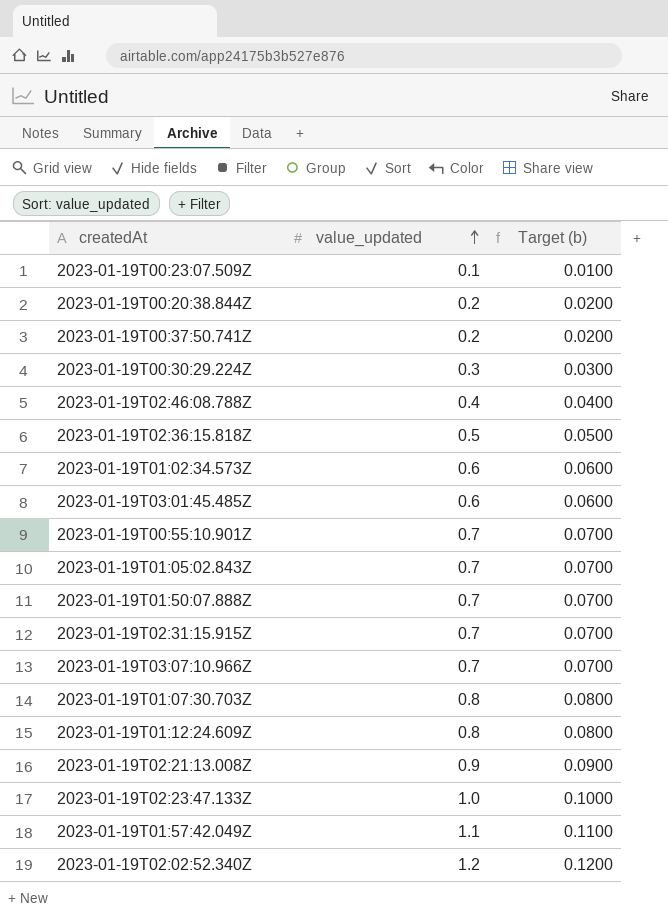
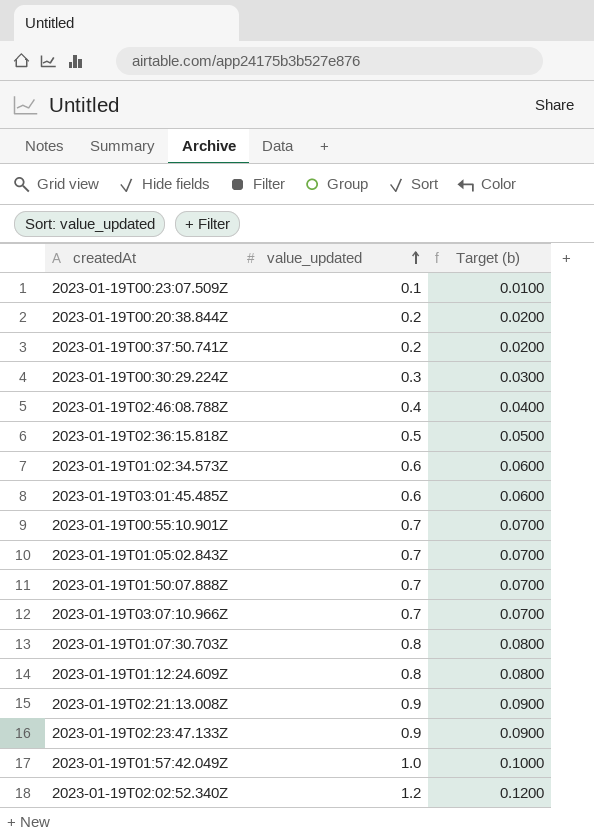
row 2023-01-19T02:31:15.915Z: 0.7 | 0.0700 -> none
2023-01-19T02:23:47.133Z | value_updated: 1.0 -> 0.9
2023-01-19T02:23:47.133Z | Target (b): 0.1000 -> 0.0900
2023-01-19T01:57:42.049Z | value_updated: 1.1 -> 1.0
2023-01-19T01:57:42.049Z | Target (b): 0.1100 -> 0.1000

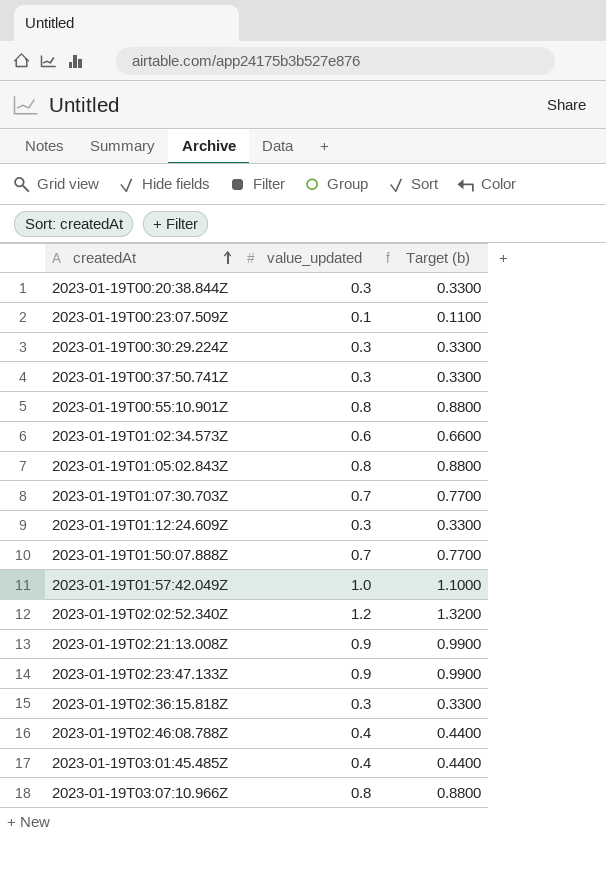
row order: value_updated ascending -> createdAt ascending
column Target (b) | formula: [value_updated] * 0.1 -> [value_updated] * 1.1
2023-01-19T00:20:38.844Z | value_updated: 0.2 -> 0.3
2023-01-19T00:37:50.741Z | value_updated: 0.2 -> 0.3
2023-01-19T00:55:10.901Z | value_updated: 0.7 -> 0.8
2023-01-19T01:05:02.843Z | value_updated: 0.7 -> 0.8
2023-01-19T01:07:30.703Z | value_updated: 0.8 -> 0.7
2023-01-19T01:12:24.609Z | value_updated: 0.8 -> 0.3
2023-01-19T02:36:15.818Z | value_updated: 0.5 -> 0.3
2023-01-19T03:01:45.485Z | value_updated: 0.6 -> 0.4
2023-01-19T03:07:10.966Z | value_updated: 0.7 -> 0.8

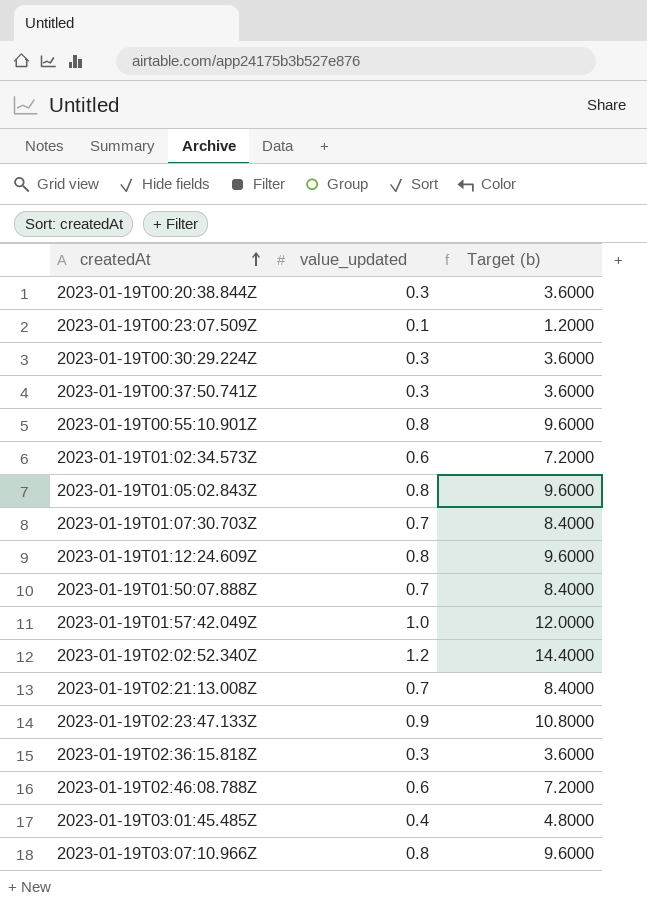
column Target (b) | formula: [value_updated] * 1.1 -> [value_updated] * 12
2023-01-19T01:12:24.609Z | value_updated: 0.3 -> 0.8
2023-01-19T02:21:13.008Z | value_updated: 0.9 -> 0.7
2023-01-19T02:46:08.788Z | value_updated: 0.4 -> 0.6

